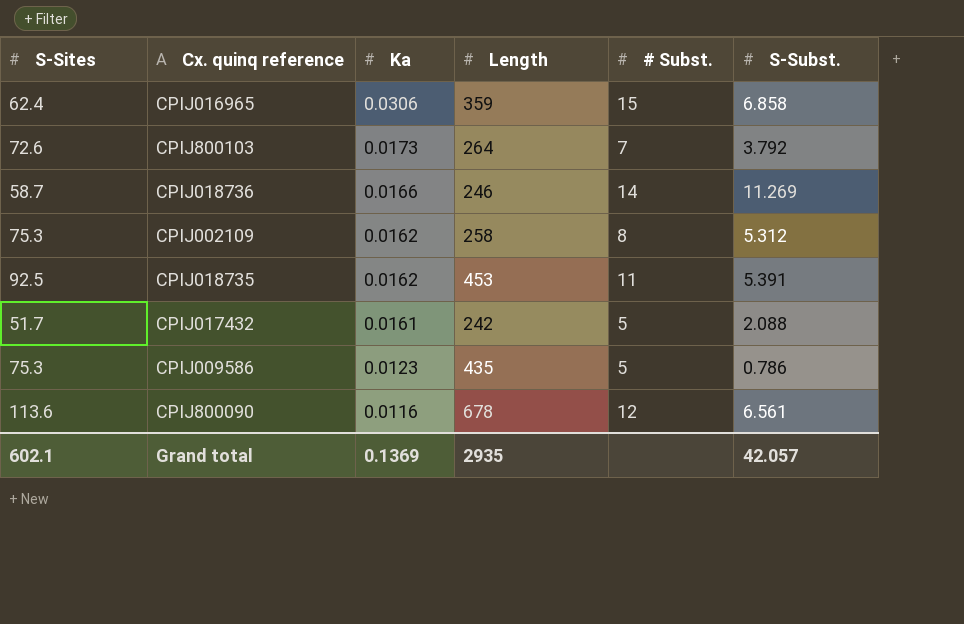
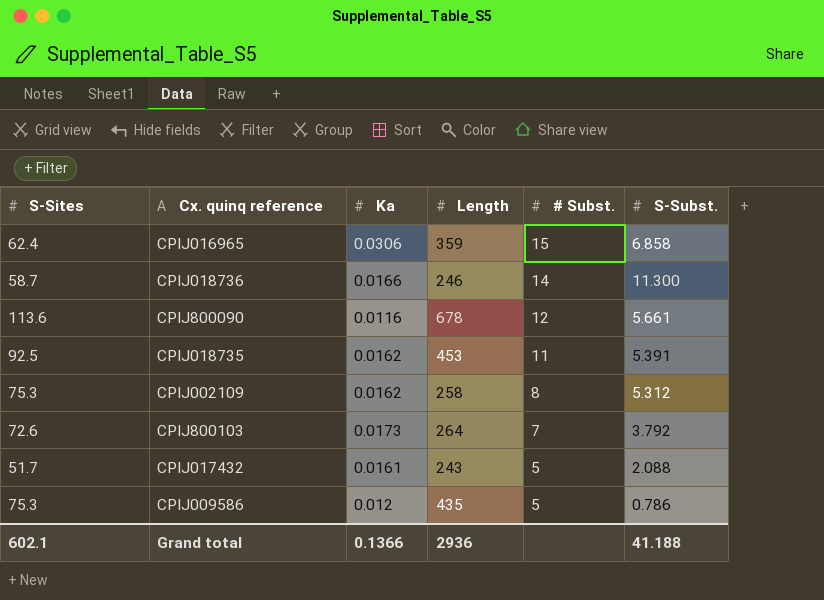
row order: Ka descending -> # Subst. descending
CPIJ018736 | S-Subst.: 11.269 -> 11.300
CPIJ800090 | S-Subst.: 6.561 -> 5.661
CPIJ017432 | Length: 242 -> 243
CPIJ009586 | Ka: 0.0123 -> 0.012
Grand total | Ka: 0.1369 -> 0.1366
Grand total | Length: 2935 -> 2936
Grand total | S-Subst.: 42.057 -> 41.188

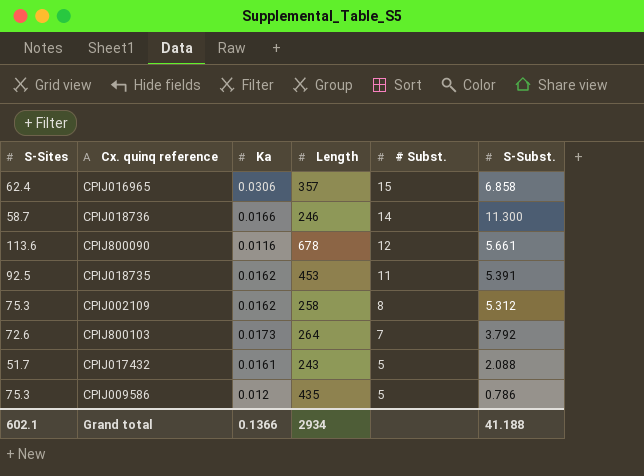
CPIJ016965 | Length: 359 -> 357
Grand total | Length: 2936 -> 2934

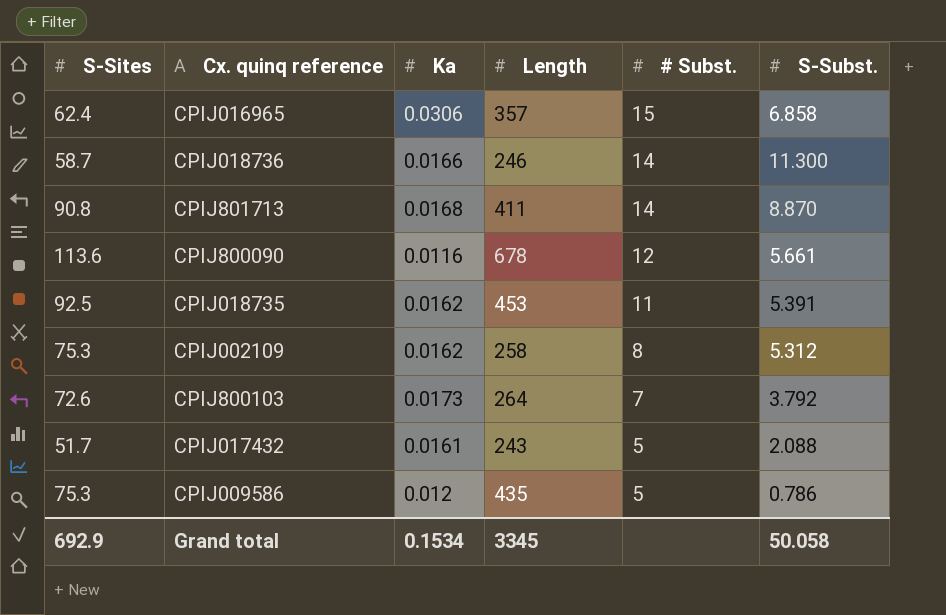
row CPIJ801713: none -> 90.8 | 0.0168 | 411 | 14 | 8.870
Grand total | S-Sites: 602.1 -> 692.9
Grand total | Ka: 0.1366 -> 0.1534
Grand total | Length: 2934 -> 3345
Grand total | S-Subst.: 41.188 -> 50.058

